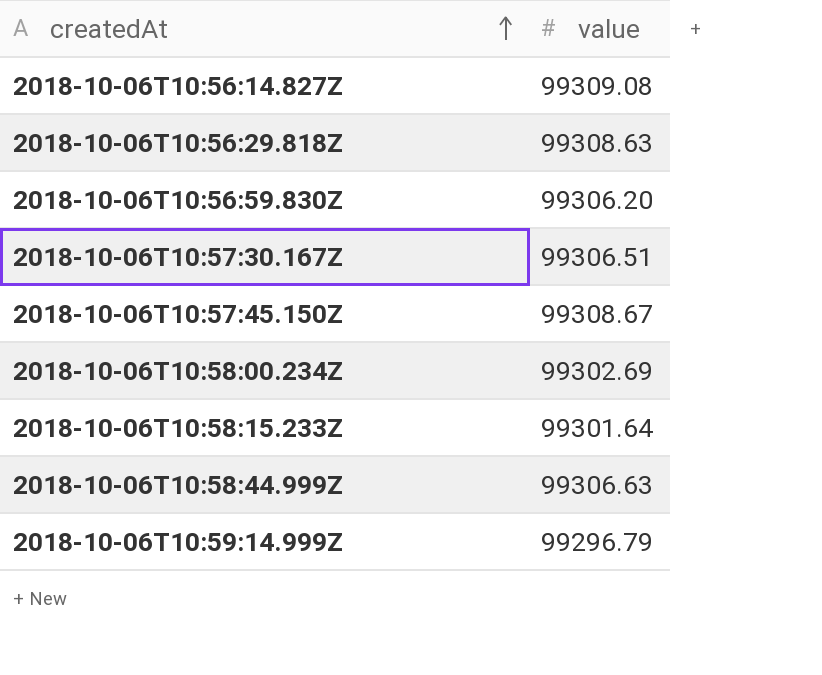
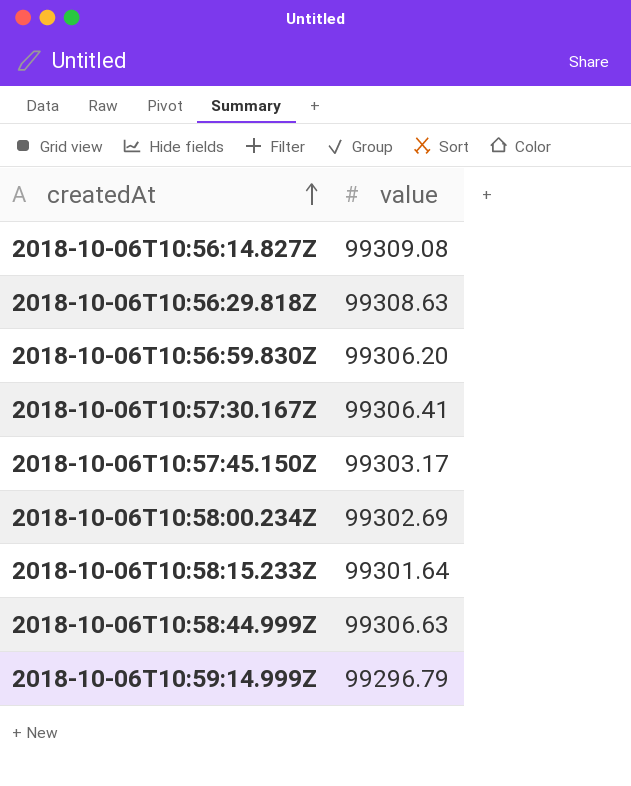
2018-10-06T10:57:30.167Z | value: 99306.51 -> 99306.41
2018-10-06T10:57:45.150Z | value: 99308.67 -> 99303.17

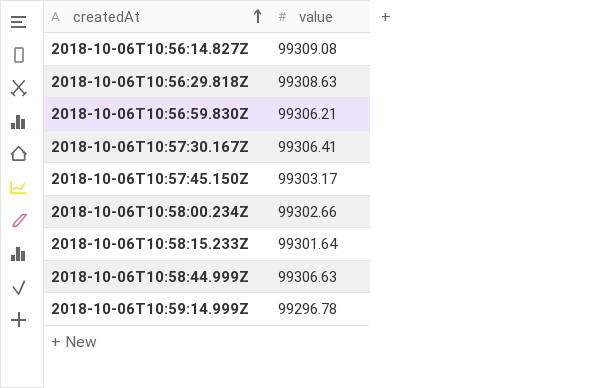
2018-10-06T10:56:59.830Z | value: 99306.20 -> 99306.21
2018-10-06T10:58:00.234Z | value: 99302.69 -> 99302.66
2018-10-06T10:59:14.999Z | value: 99296.79 -> 99296.78

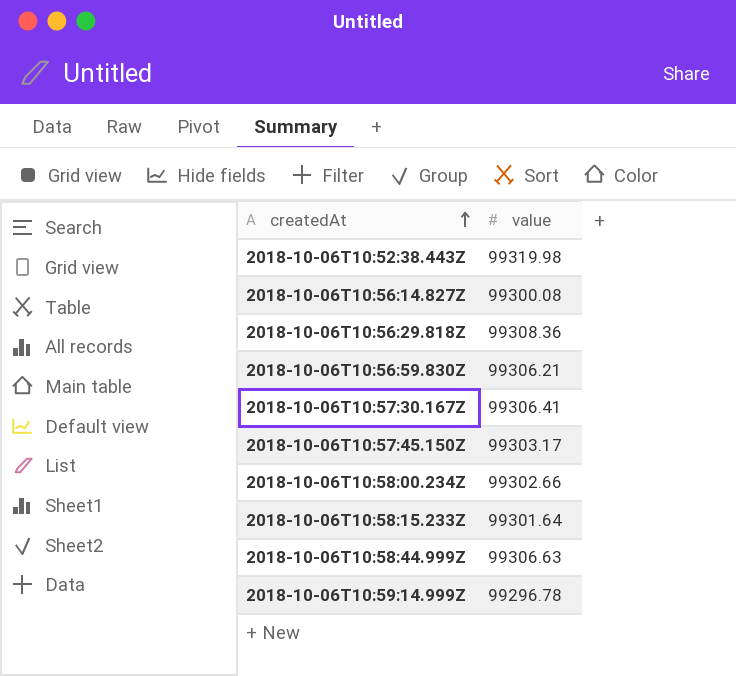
row 2018-10-06T10:52:38.443Z: none -> 99319.98
2018-10-06T10:56:14.827Z | value: 99309.08 -> 99300.08
2018-10-06T10:56:29.818Z | value: 99308.63 -> 99308.36

